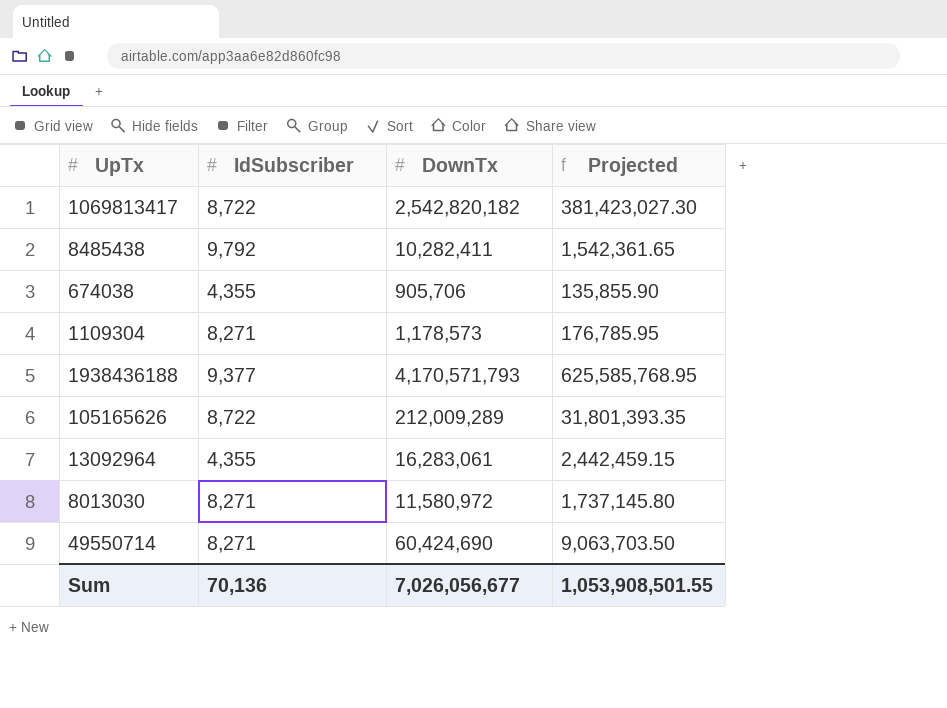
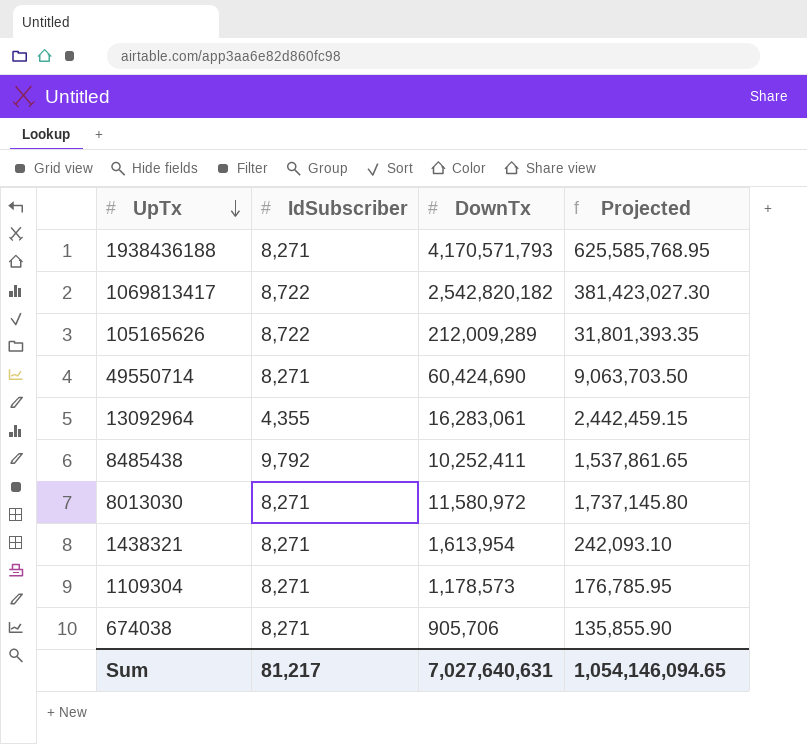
row order: none -> UpTx descending
1938436188 | IdSubscriber: 9,377 -> 8,271
8485438 | DownTx: 10,282,411 -> 10,252,411
8485438 | Projected: 1,542,361.65 -> 1,537,861.65
row 1438321: none -> 8,271 | 1,613,954 | 242,093.10
674038 | IdSubscriber: 4,355 -> 8,271
Sum | IdSubscriber: 70,136 -> 81,217
Sum | DownTx: 7,026,056,677 -> 7,027,640,631
Sum | Projected: 1,053,908,501.55 -> 1,054,146,094.65

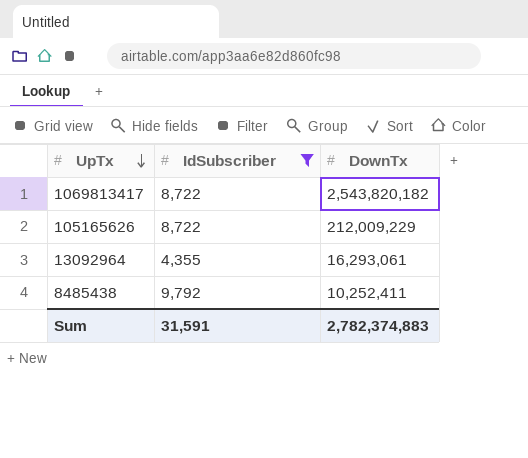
filter: none -> IdSubscriber != 8,271
column Projected | formula: [DownTx] * 0.15 -> none
1069813417 | DownTx: 2,542,820,182 -> 2,543,820,182
105165626 | DownTx: 212,009,289 -> 212,009,229
13092964 | DownTx: 16,283,061 -> 16,293,061
Sum | IdSubscriber: 81,217 -> 31,591
Sum | DownTx: 7,027,640,631 -> 2,782,374,883

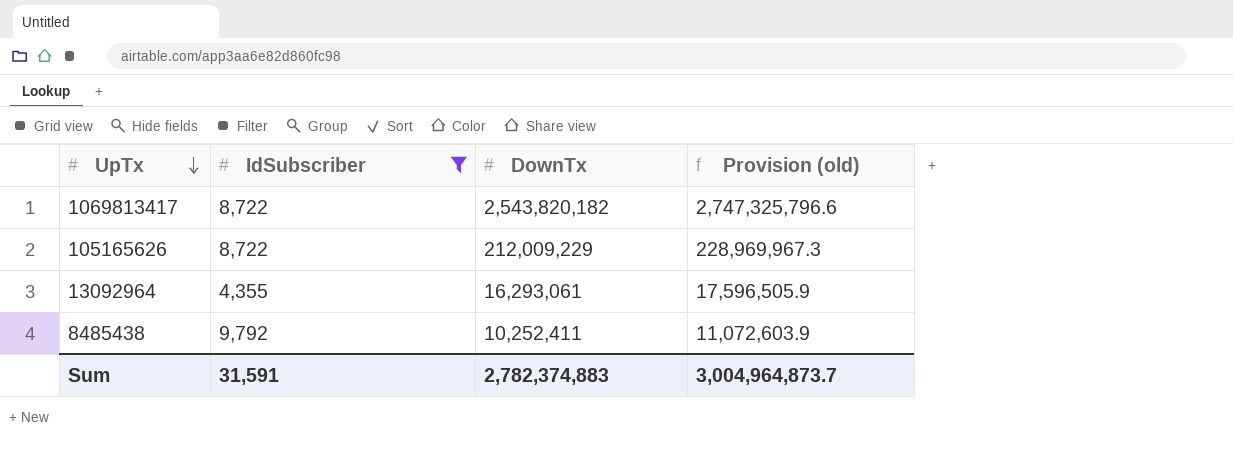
column Provision (old) | formula: none -> [DownTx] * 1.08

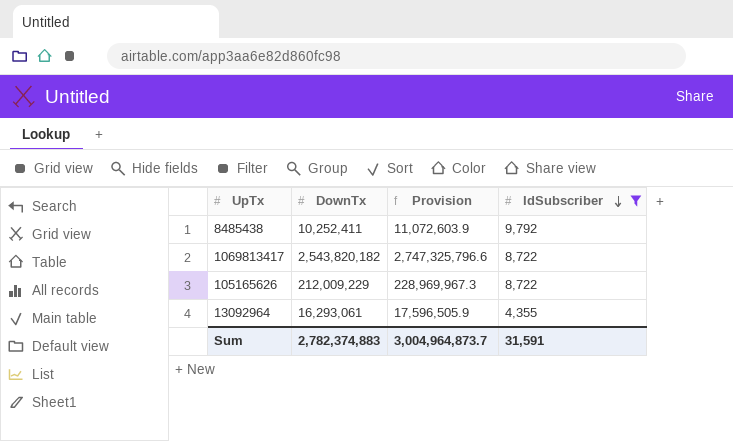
row order: UpTx descending -> IdSubscriber descending
column name: Provision (old) -> Provision
column IdSubscriber | position: 2 -> 4

